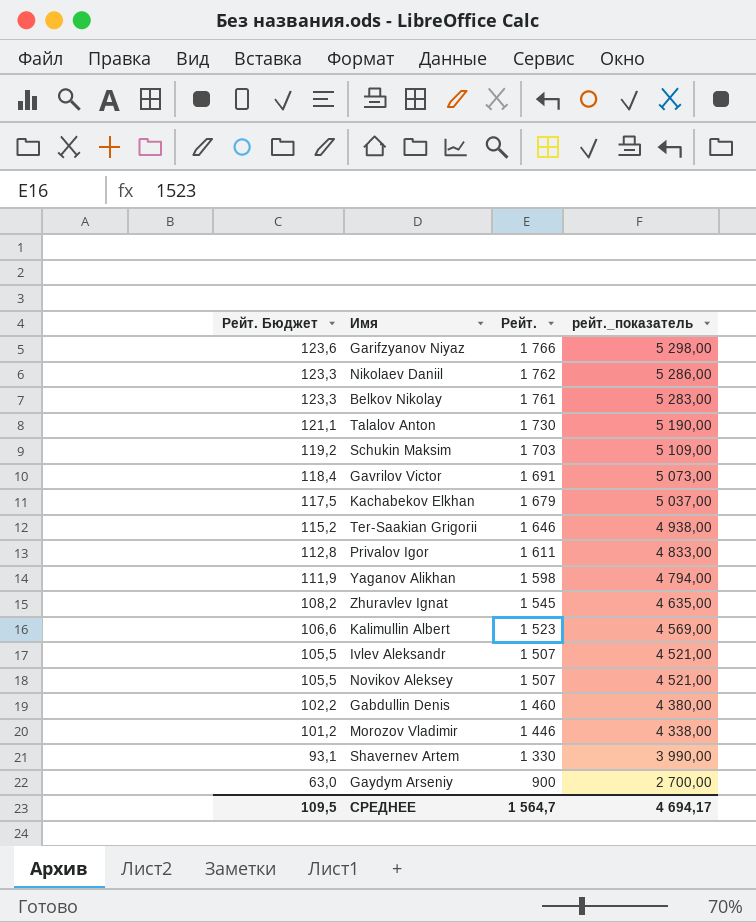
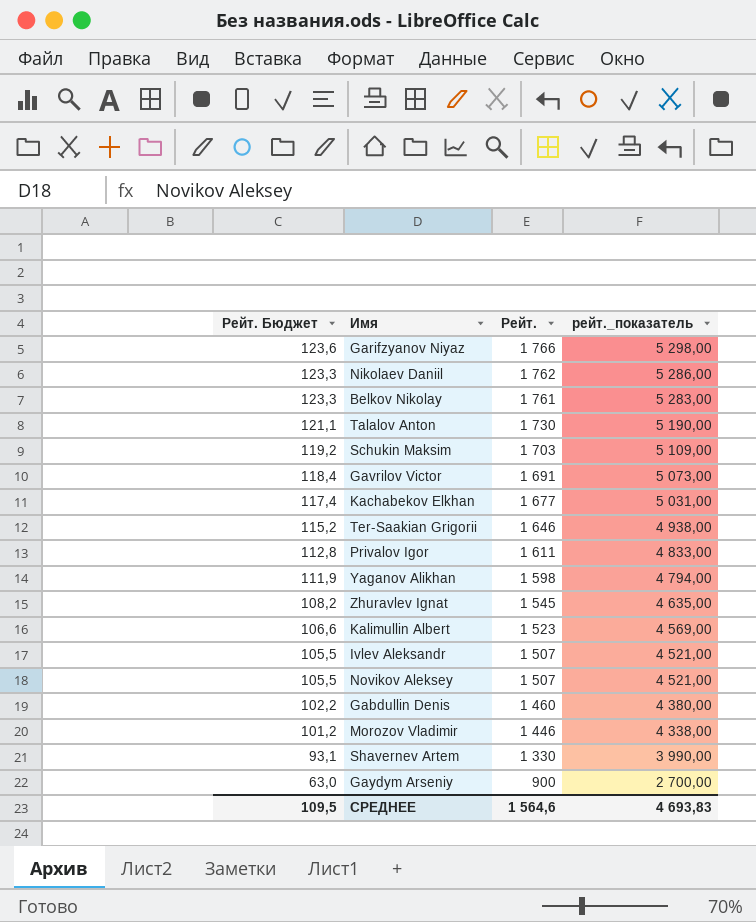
Kachabekov Elkhan | Рейт. Бюджет: 117,5 -> 117,4
Kachabekov Elkhan | Рейт.: 1 679 -> 1 677
Kachabekov Elkhan | рейт._показатель: 5 037,00 -> 5 031,00
СРЕДНЕЕ | Рейт.: 1 564,7 -> 1 564,6
СРЕДНЕЕ | рейт._показатель: 4 694,17 -> 4 693,83

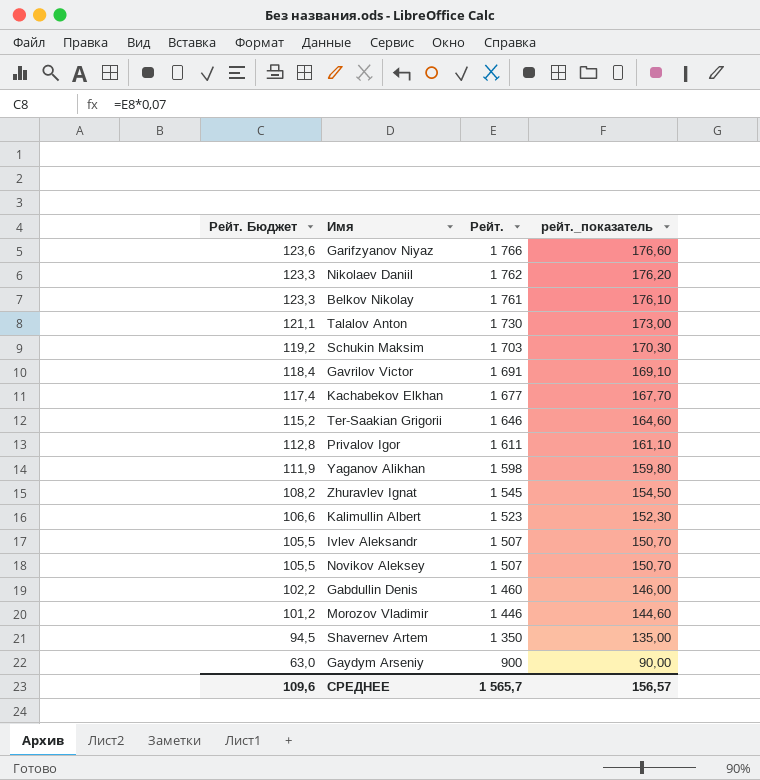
column рейт._показатель | formula: [Рейт.] * 3 -> [Рейт.] * 0,1
Shavernev Artem | Рейт. Бюджет: 93,1 -> 94,5
Shavernev Artem | Рейт.: 1 330 -> 1 350
СРЕДНЕЕ | Рейт. Бюджет: 109,5 -> 109,6
СРЕДНЕЕ | Рейт.: 1 564,6 -> 1 565,7
СРЕДНЕЕ | рейт._показатель: 4 693,83 -> 156,57

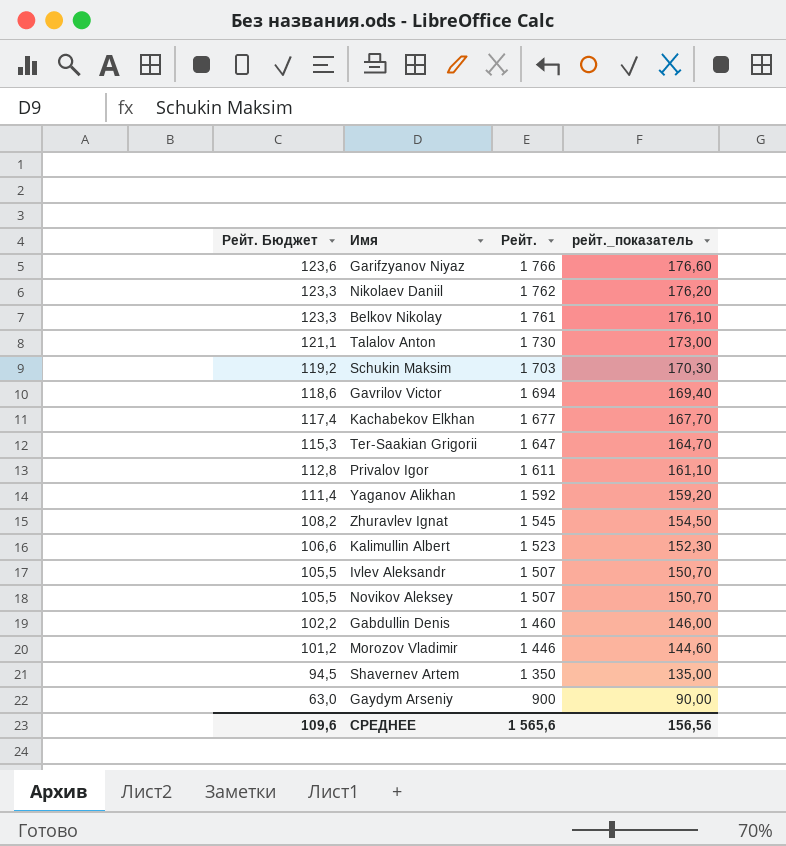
Gavrilov Victor | Рейт. Бюджет: 118,4 -> 118,6
Gavrilov Victor | Рейт.: 1 691 -> 1 694
Gavrilov Victor | рейт._показатель: 169,10 -> 169,40
Ter-Saakian Grigorii | Рейт. Бюджет: 115,2 -> 115,3
Ter-Saakian Grigorii | Рейт.: 1 646 -> 1 647
Ter-Saakian Grigorii | рейт._показатель: 164,60 -> 164,70
Yaganov Alikhan | Рейт. Бюджет: 111,9 -> 111,4
Yaganov Alikhan | Рейт.: 1 598 -> 1 592
Yaganov Alikhan | рейт._показатель: 159,80 -> 159,20
СРЕДНЕЕ | Рейт.: 1 565,7 -> 1 565,6
СРЕДНЕЕ | рейт._показатель: 156,57 -> 156,56

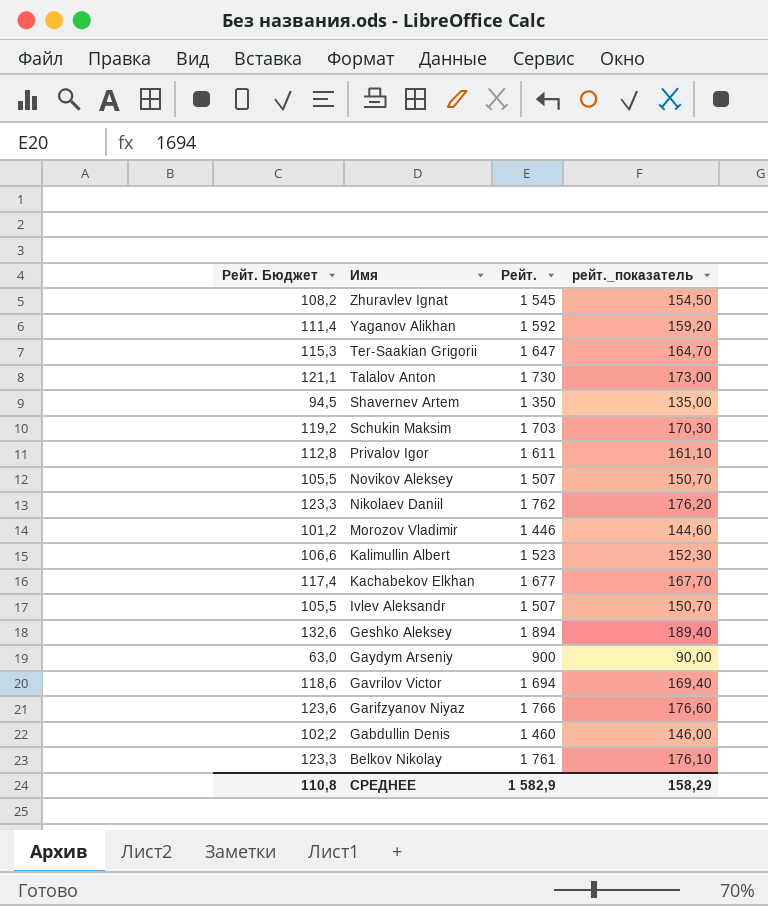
row order: Рейт. Бюджет descending -> Имя descending
row Geshko Aleksey: none -> 132,6 | 1 894 | 189,40
СРЕДНЕЕ | Рейт. Бюджет: 109,6 -> 110,8
СРЕДНЕЕ | Рейт.: 1 565,6 -> 1 582,9
СРЕДНЕЕ | рейт._показатель: 156,56 -> 158,29

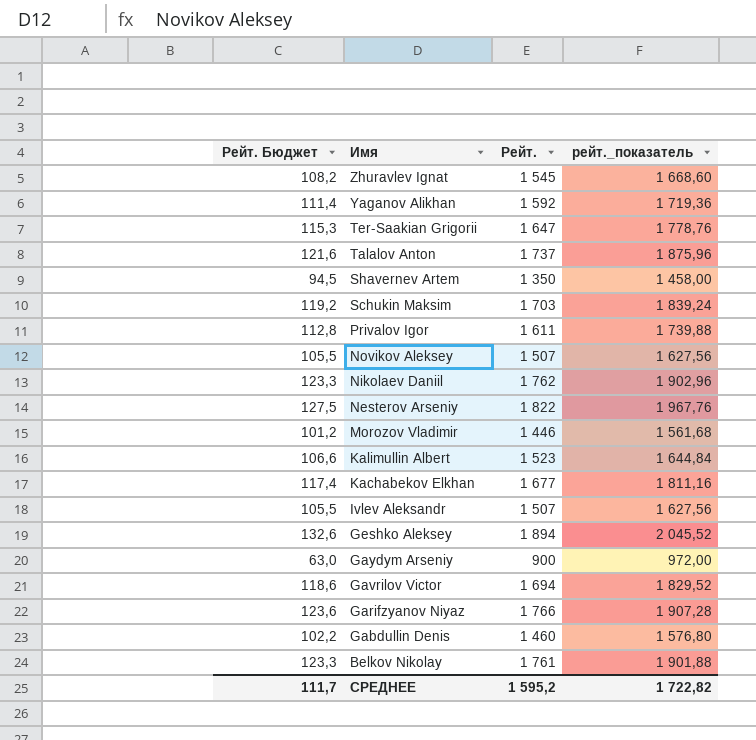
column рейт._показатель | formula: [Рейт.] * 0,1 -> [Рейт.] * 1,08
Talalov Anton | Рейт. Бюджет: 121,1 -> 121,6
Talalov Anton | Рейт.: 1 730 -> 1 737
row Nesterov Arseniy: none -> 127,5 | 1 822 | 1 967,76
СРЕДНЕЕ | Рейт. Бюджет: 110,8 -> 111,7
СРЕДНЕЕ | Рейт.: 1 582,9 -> 1 595,2
СРЕДНЕЕ | рейт._показатель: 158,29 -> 1 722,82

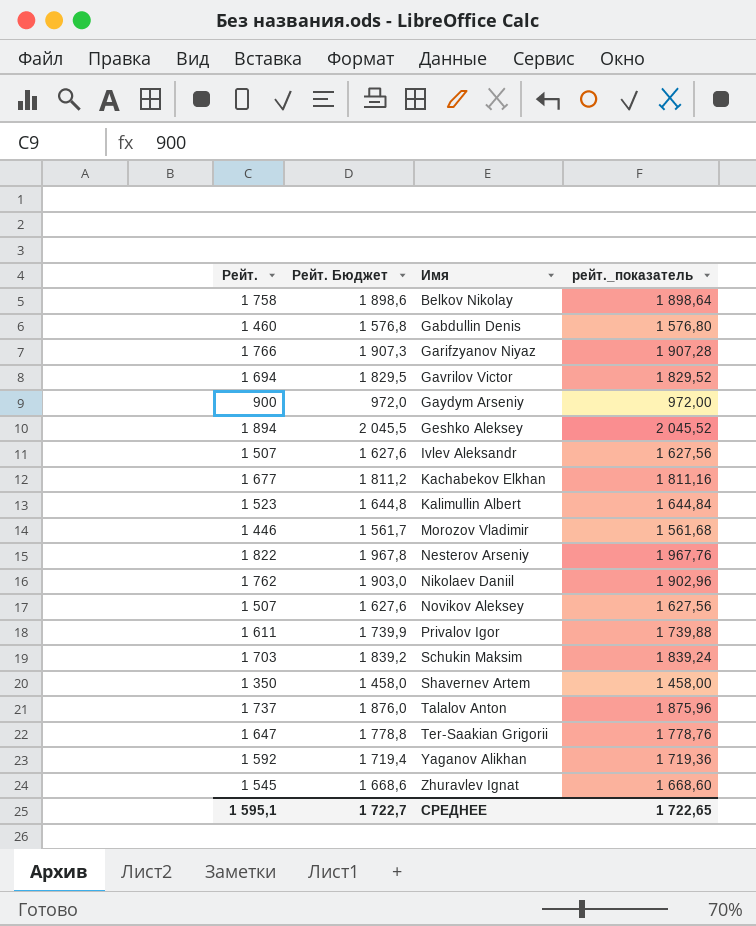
row order: Имя descending -> Имя ascending
column Рейт. | position: 3 -> 1
column Рейт. Бюджет | formula: [Рейт.] * 0,07 -> [Рейт.] * 1,08
Belkov Nikolay | Рейт.: 1 761 -> 1 758
Belkov Nikolay | рейт._показатель: 1 901,88 -> 1 898,64
СРЕДНЕЕ | Рейт.: 1 595,2 -> 1 595,1
СРЕДНЕЕ | Рейт. Бюджет: 111,7 -> 1 722,7
СРЕДНЕЕ | рейт._показатель: 1 722,82 -> 1 722,65

